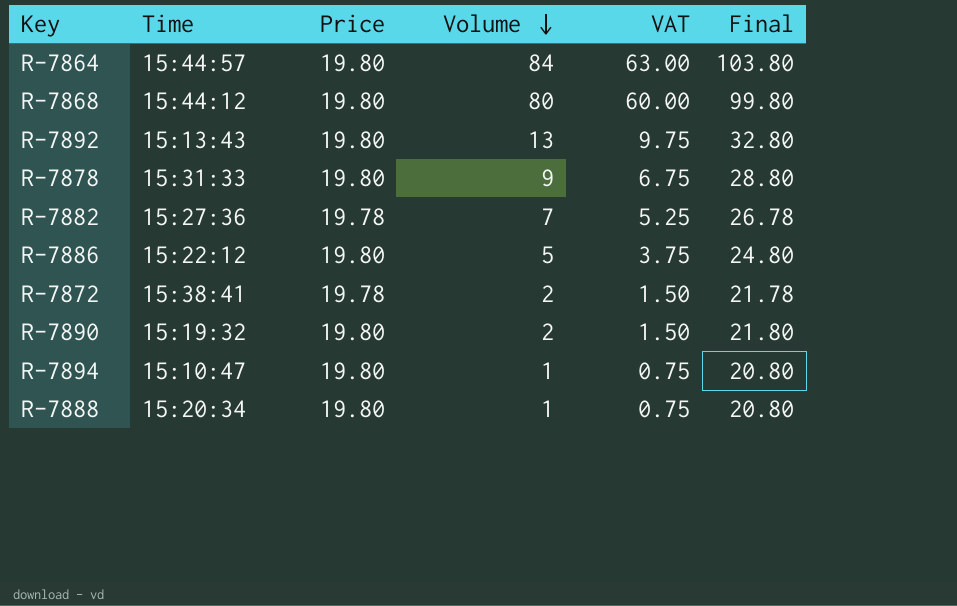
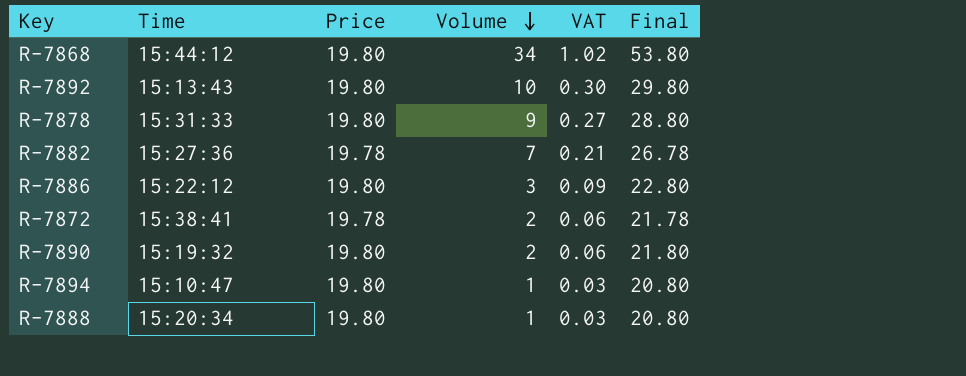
column VAT | formula: [Volume] * 0.75 -> [Volume] * 0.03
row R-7864: 15:44:57 | 19.80 | 84 | 63.00 | 103.80 -> none
R-7868 | Volume: 80 -> 34
R-7868 | Final: 99.80 -> 53.80
R-7892 | Volume: 13 -> 10
R-7892 | Final: 32.80 -> 29.80
R-7886 | Volume: 5 -> 3
R-7886 | Final: 24.80 -> 22.80

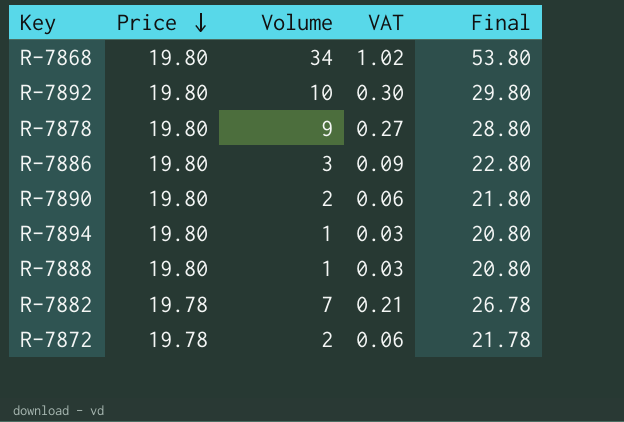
row order: Volume descending -> Price descending
column Time | position: 2 -> none

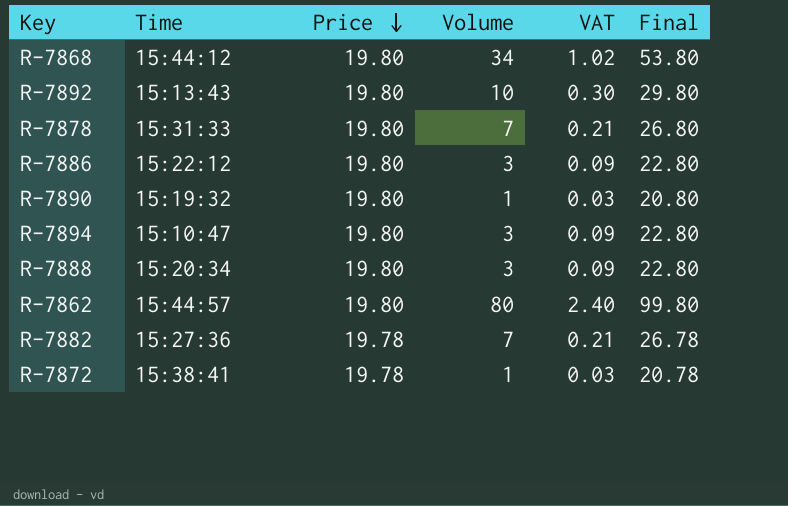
column Time | position: none -> 2
R-7878 | Volume: 9 -> 7
R-7878 | VAT: 0.27 -> 0.21
R-7878 | Final: 28.80 -> 26.80
R-7890 | Volume: 2 -> 1
R-7890 | VAT: 0.06 -> 0.03
R-7890 | Final: 21.80 -> 20.80
R-7894 | Volume: 1 -> 3
R-7894 | VAT: 0.03 -> 0.09
R-7894 | Final: 20.80 -> 22.80
R-7888 | Volume: 1 -> 3
R-7888 | VAT: 0.03 -> 0.09
R-7888 | Final: 20.80 -> 22.80
row R-7862: none -> 15:44:57 | 19.80 | 80 | 2.40 | 99.80
R-7872 | Volume: 2 -> 1
R-7872 | VAT: 0.06 -> 0.03
R-7872 | Final: 21.78 -> 20.78

